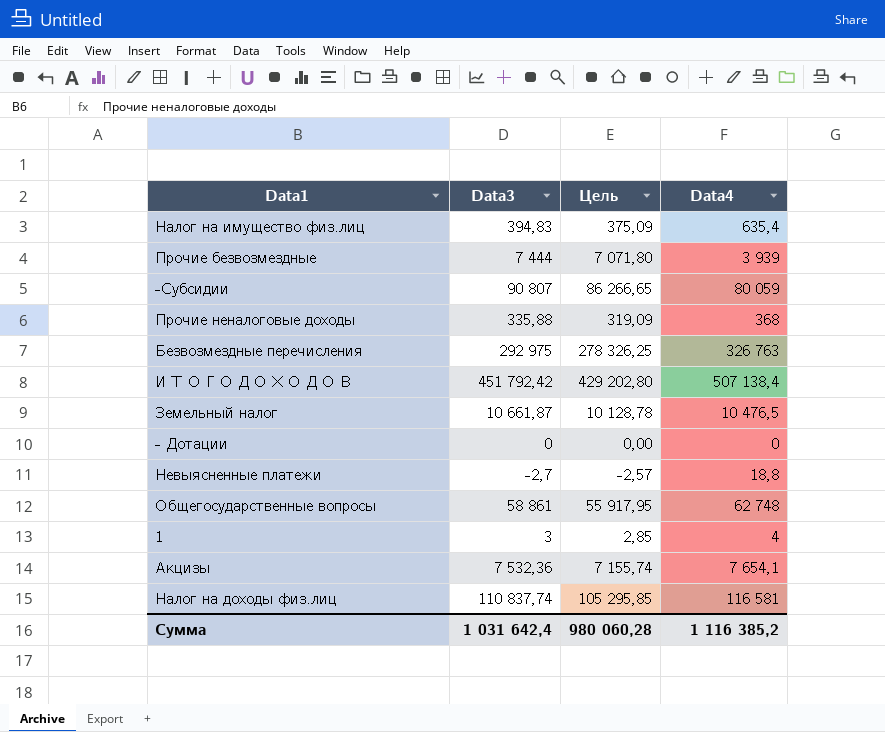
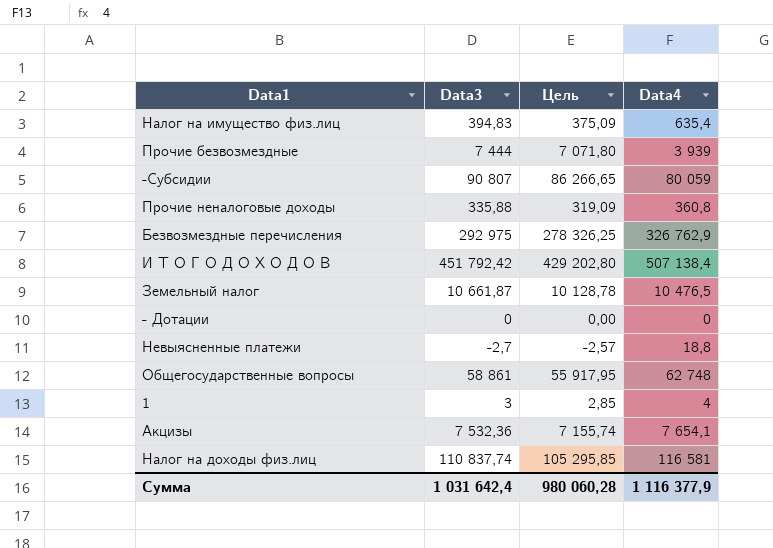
Прочие неналоговые доходы | Data4: 368 -> 360,8
Безвозмездные перечисления | Data4: 326 763 -> 326 762,9
Сумма | Data4: 1 116 385,2 -> 1 116 377,9

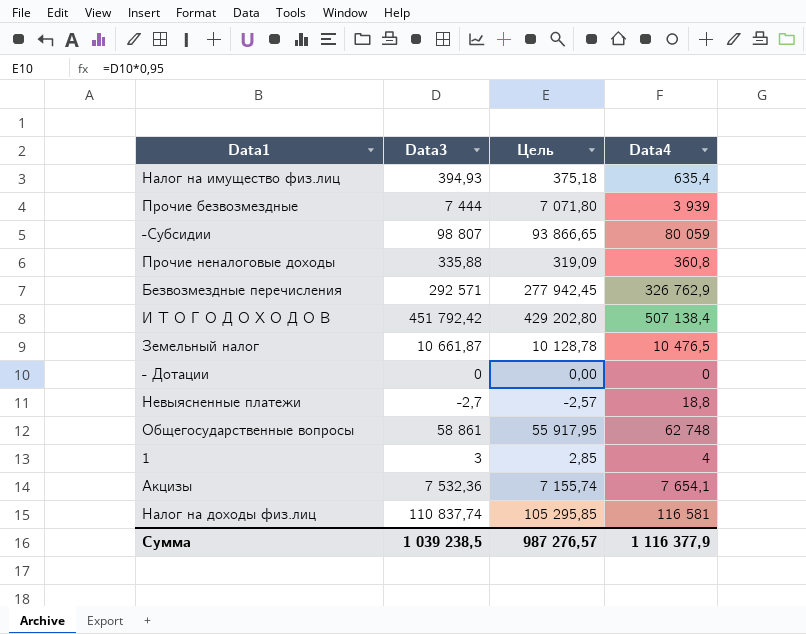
Налог на имущество физ.лиц | Data3: 394,83 -> 394,93
Налог на имущество физ.лиц | Цель: 375,09 -> 375,18
-Субсидии | Data3: 90 807 -> 98 807
-Субсидии | Цель: 86 266,65 -> 93 866,65
Безвозмездные перечисления | Data3: 292 975 -> 292 571
Безвозмездные перечисления | Цель: 278 326,25 -> 277 942,45
Сумма | Data3: 1 031 642,4 -> 1 039 238,5
Сумма | Цель: 980 060,28 -> 987 276,57

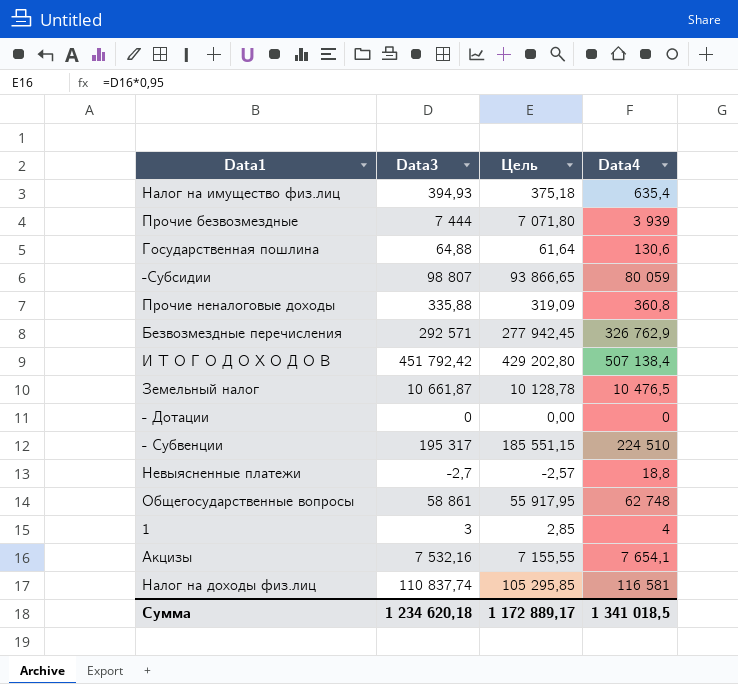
row Государственная пошлина: none -> 64,88 | 61,64 | 130,6
row - Субвенции: none -> 195 317 | 185 551,15 | 224 510
Акцизы | Data3: 7 532,36 -> 7 532,16
Акцизы | Цель: 7 155,74 -> 7 155,55
Сумма | Data3: 1 039 238,5 -> 1 234 620,18
Сумма | Цель: 987 276,57 -> 1 172 889,17
Сумма | Data4: 1 116 377,9 -> 1 341 018,5

